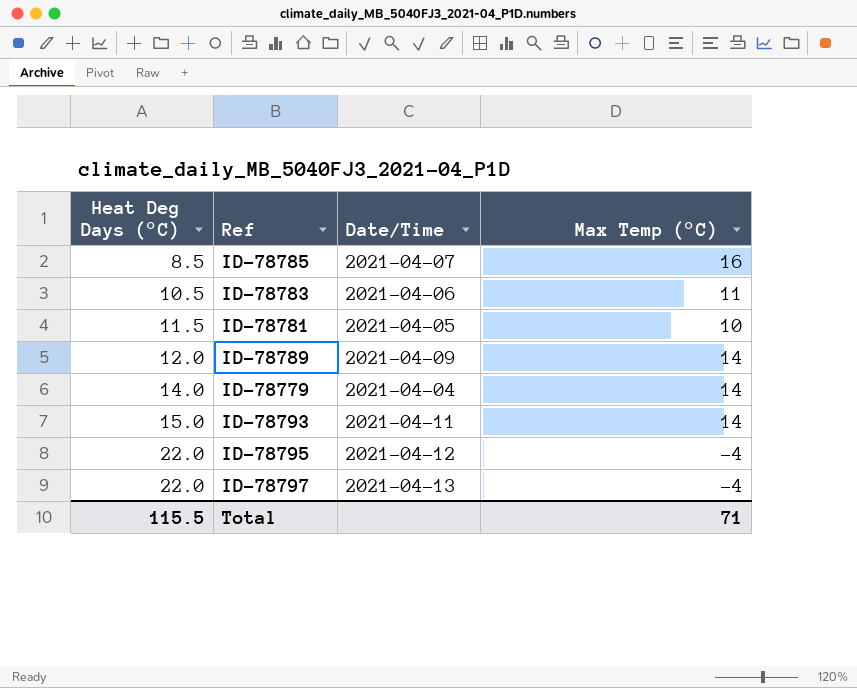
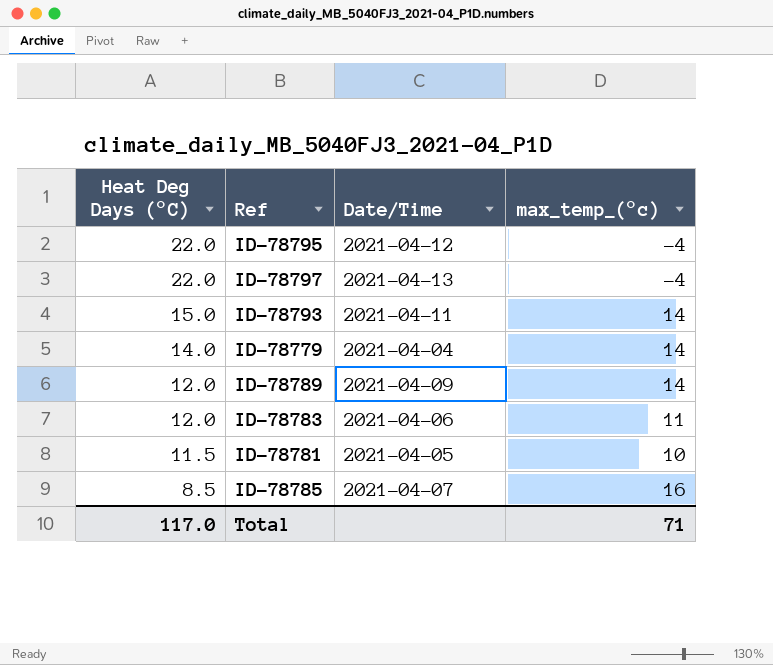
row order: Heat Deg Days (°C) ascending -> Heat Deg Days (°C) descending
column name: Max Temp (°C) -> max_temp_(°c)
ID-78783 | Heat Deg Days (°C): 10.5 -> 12.0
Total | Heat Deg Days (°C): 115.5 -> 117.0

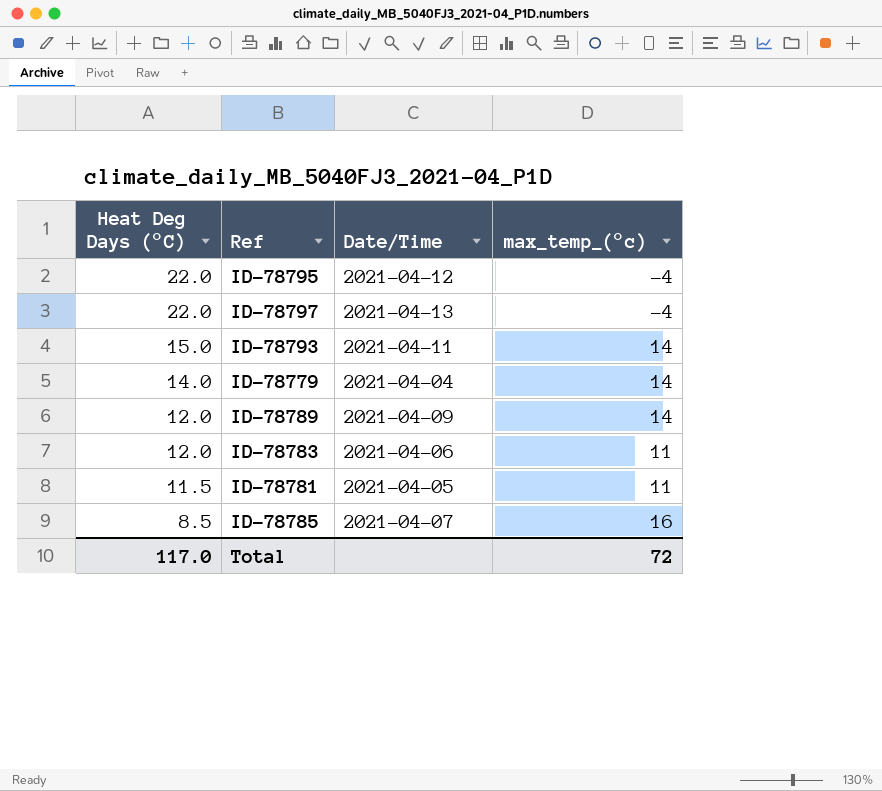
ID-78781 | max_temp_(°c): 10 -> 11
Total | max_temp_(°c): 71 -> 72

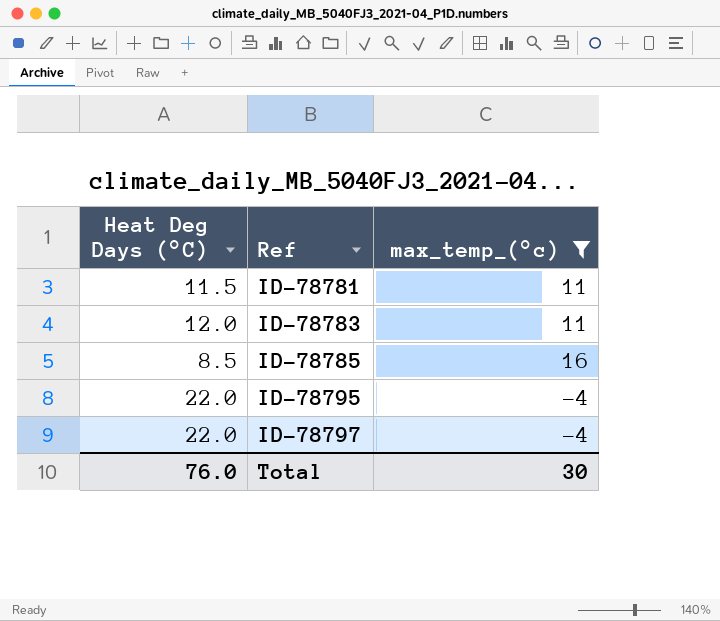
filter: none -> max_temp_(°c) != 14
row order: Heat Deg Days (°C) descending -> Ref ascending
column Date/Time | position: 3 -> none
Total | Heat Deg Days (°C): 117.0 -> 76.0
Total | max_temp_(°c): 72 -> 30

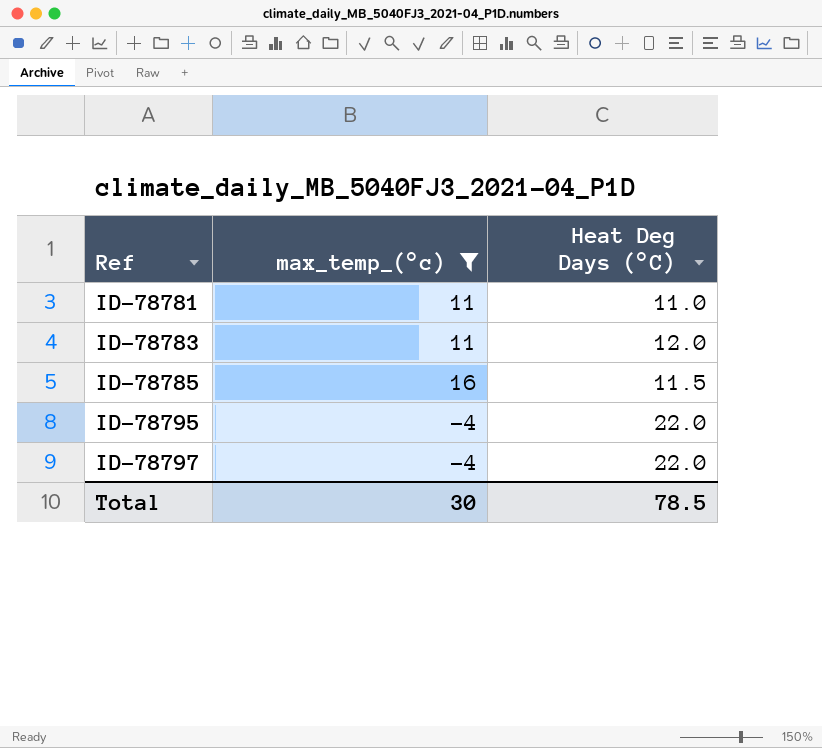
column Heat Deg Days (°C) | position: 1 -> 3
ID-78781 | Heat Deg Days (°C): 11.5 -> 11.0
ID-78785 | Heat Deg Days (°C): 8.5 -> 11.5
Total | Heat Deg Days (°C): 76.0 -> 78.5

